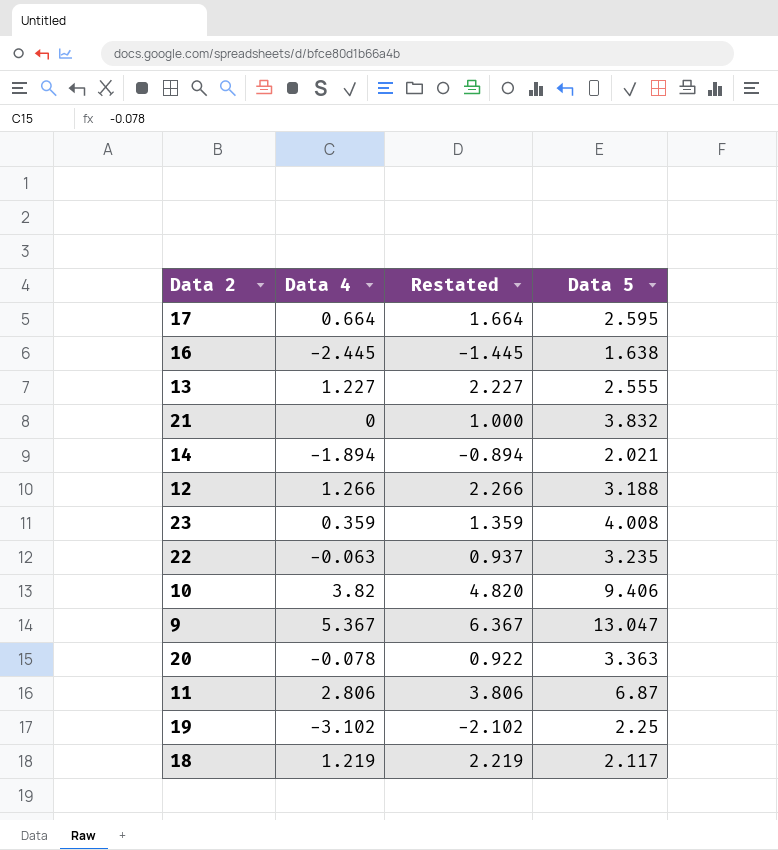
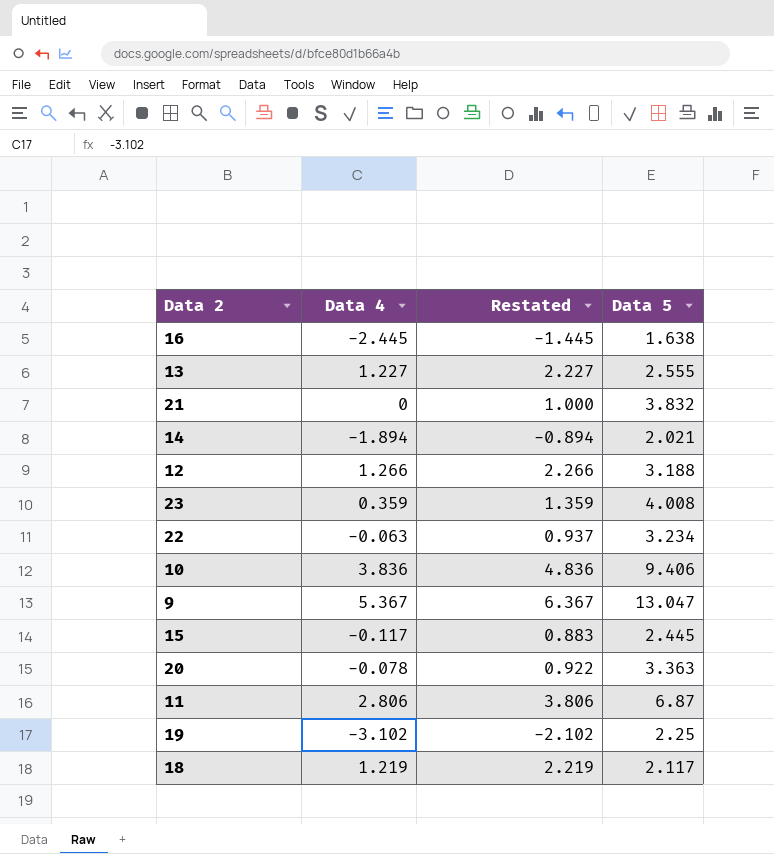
row 17: 0.664 | 1.664 | 2.595 -> none
22 | Data 5: 3.235 -> 3.234
10 | Data 4: 3.82 -> 3.836
10 | Restated: 4.820 -> 4.836
row 15: none -> -0.117 | 0.883 | 2.445

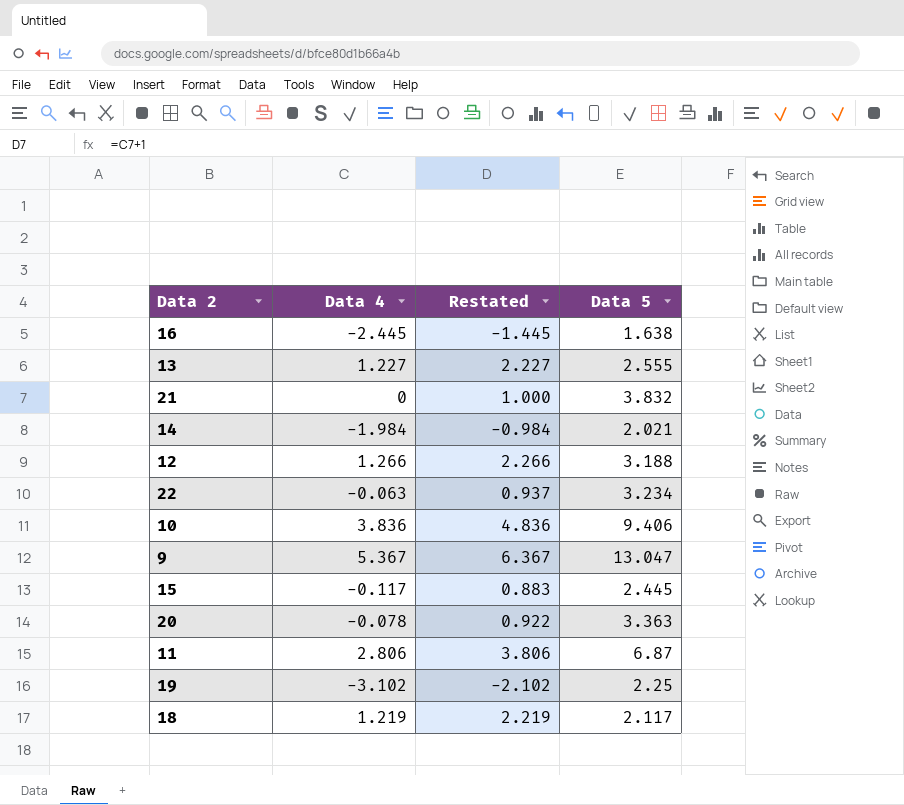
row 23: 0.359 | 1.359 | 4.008 -> none
14 | Data 4: -1.894 -> -1.984
14 | Restated: -0.894 -> -0.984

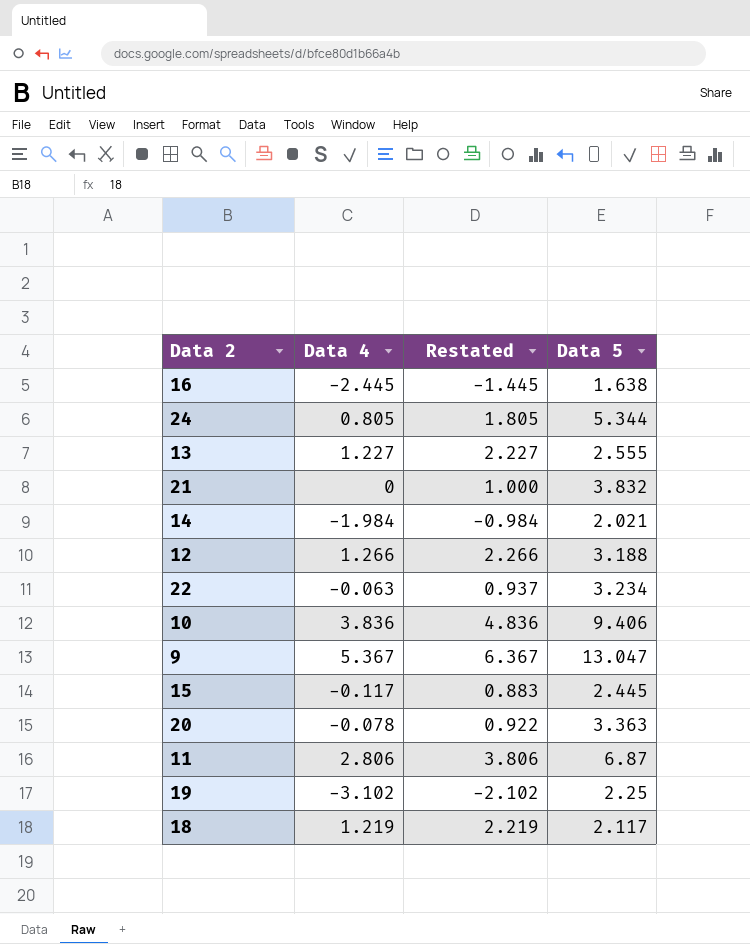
row 24: none -> 0.805 | 1.805 | 5.344

